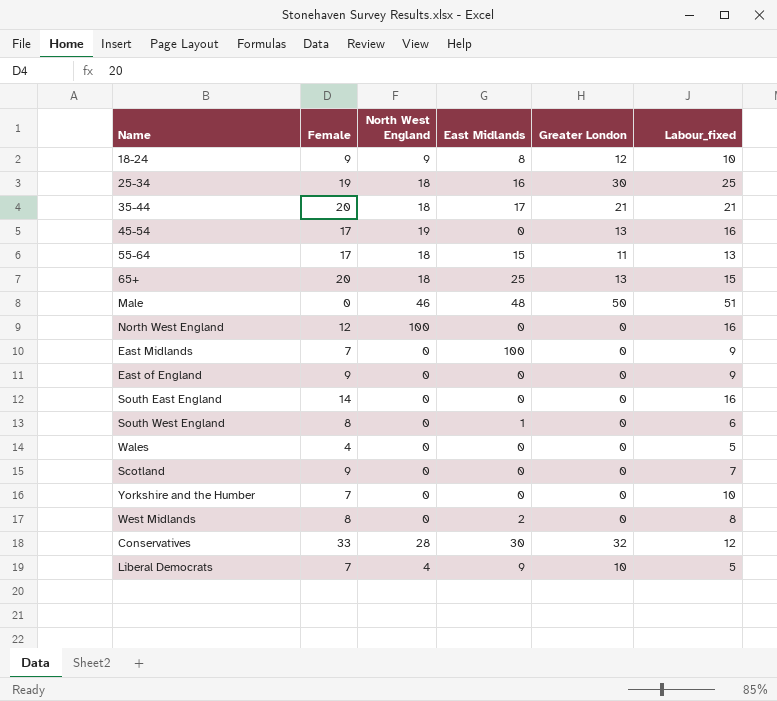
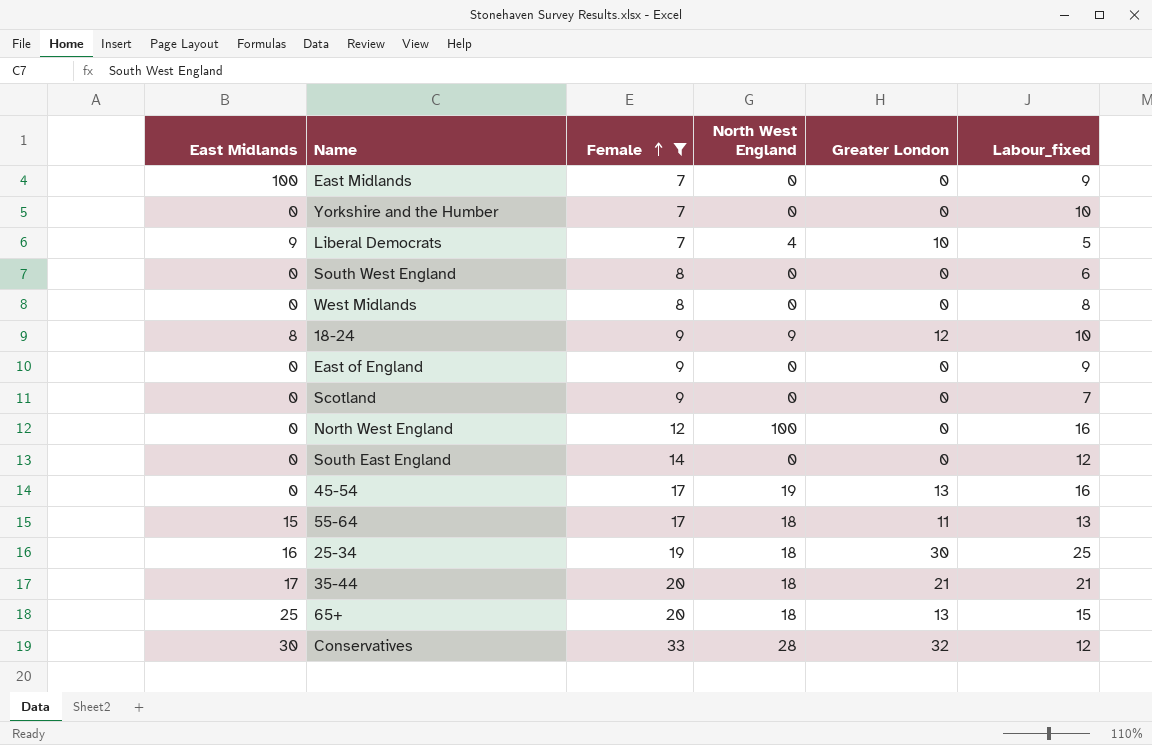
filter: none -> Female >= 7
row order: none -> Female ascending
column East Midlands | position: 4 -> 1
South West England | East Midlands: 1 -> 0
West Midlands | East Midlands: 2 -> 0
South East England | Labour_fixed: 16 -> 12

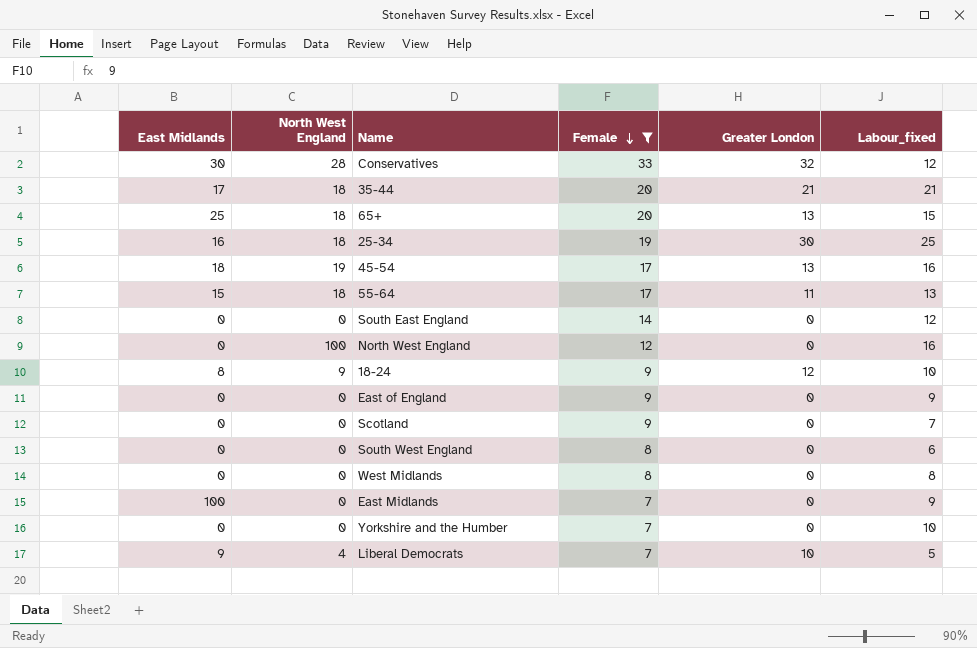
row order: Female ascending -> Female descending
column North West England | position: 4 -> 2
45-54 | East Midlands: 0 -> 18

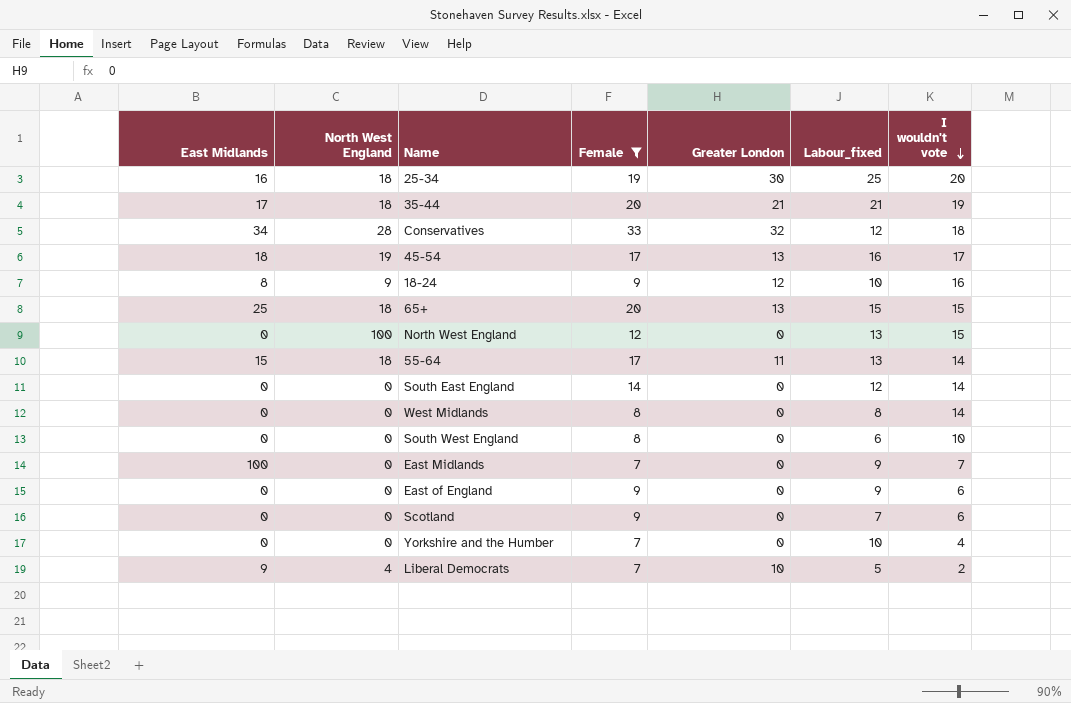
row order: Female descending -> I wouldn't vote descending
column I wouldn't vote | position: none -> 7
Conservatives | East Midlands: 30 -> 34
North West England | Labour_fixed: 16 -> 13

